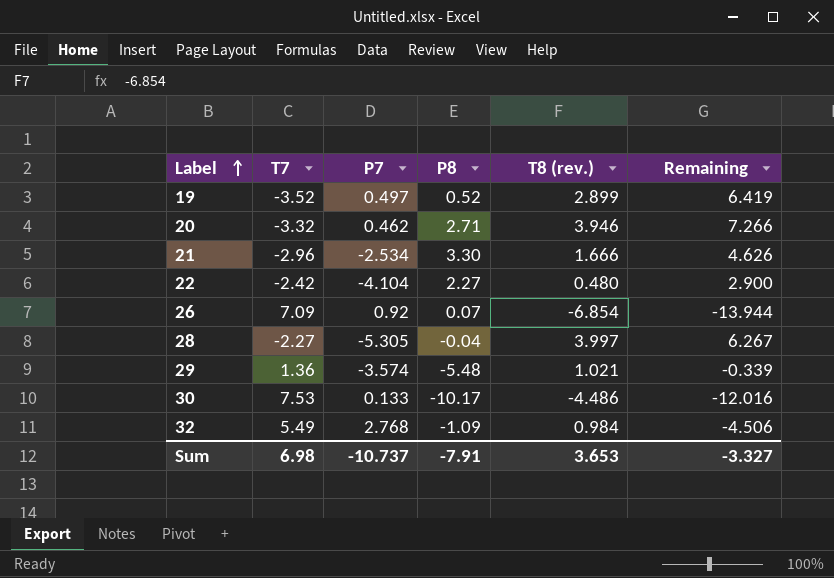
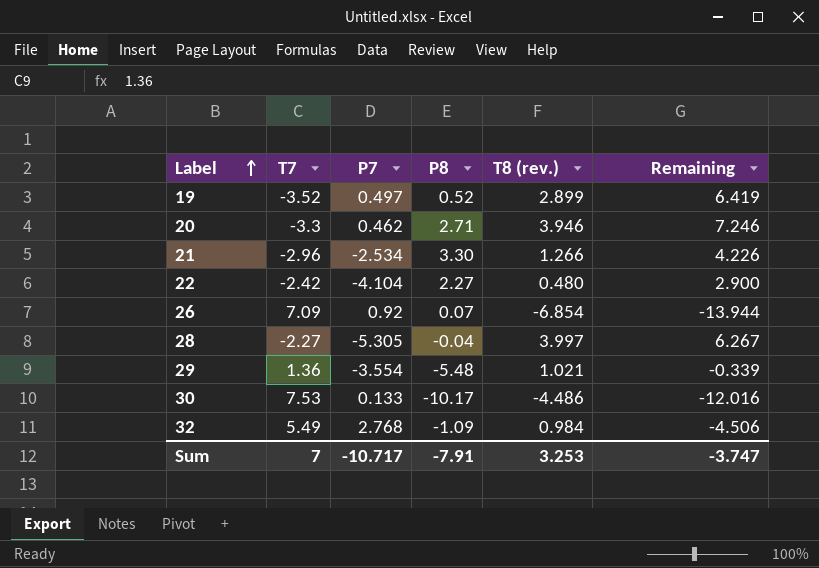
20 | T7: -3.32 -> -3.3
20 | Remaining: 7.266 -> 7.246
21 | T8 (rev.): 1.666 -> 1.266
21 | Remaining: 4.626 -> 4.226
29 | P7: -3.574 -> -3.554
Sum | T7: 6.98 -> 7
Sum | P7: -10.737 -> -10.717
Sum | T8 (rev.): 3.653 -> 3.253
Sum | Remaining: -3.327 -> -3.747

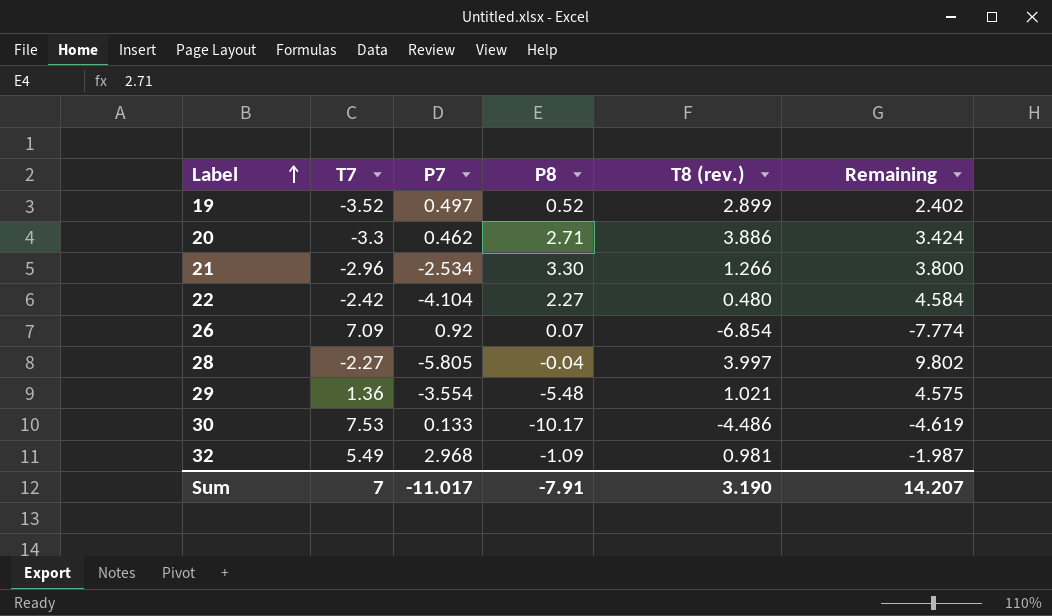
column Remaining | formula: [T8 (rev.)] - [T7] -> [T8 (rev.)] - [P7]
20 | T8 (rev.): 3.946 -> 3.886
28 | P7: -5.305 -> -5.805
32 | P7: 2.768 -> 2.968
32 | T8 (rev.): 0.984 -> 0.981
Sum | P7: -10.717 -> -11.017
Sum | T8 (rev.): 3.253 -> 3.190
Sum | Remaining: -3.747 -> 14.207

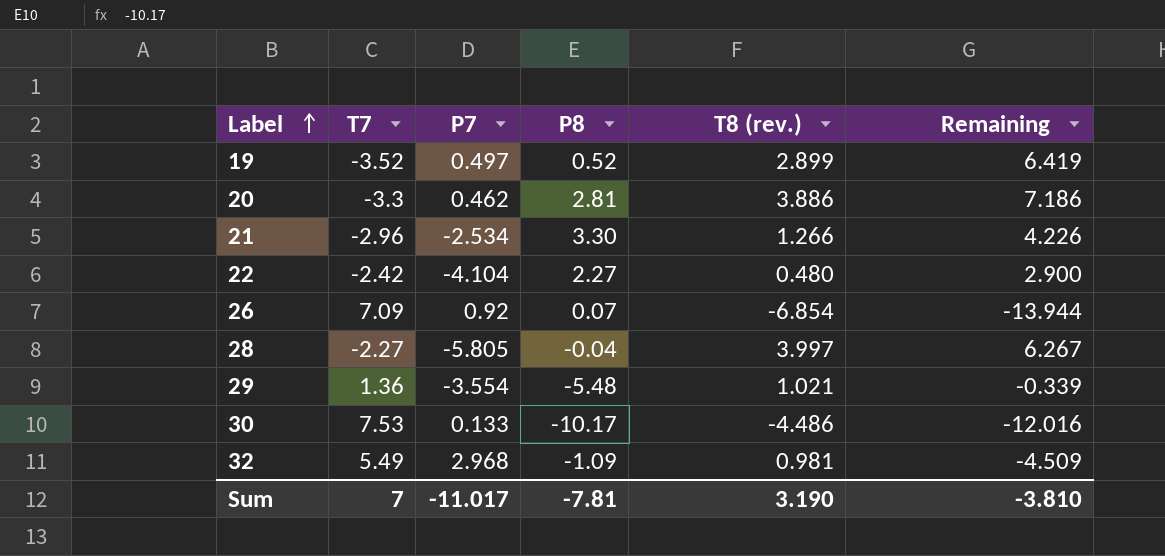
column Remaining | formula: [T8 (rev.)] - [P7] -> [T8 (rev.)] - [T7]
20 | P8: 2.71 -> 2.81
Sum | P8: -7.91 -> -7.81
Sum | Remaining: 14.207 -> -3.810

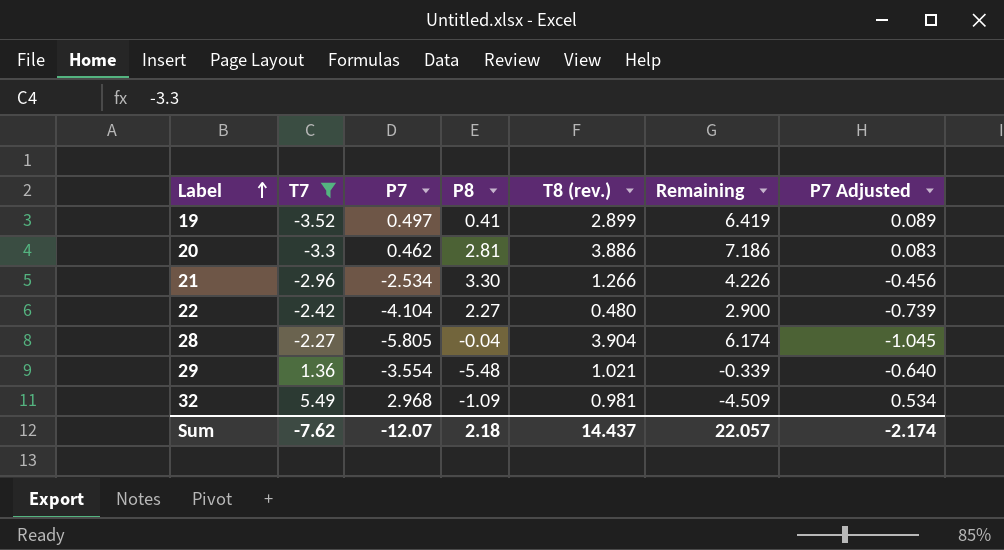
filter: none -> T7 <= 5.49
column P7 Adjusted | formula: none -> [P7] * 0.18
19 | P8: 0.52 -> 0.41
28 | T8 (rev.): 3.997 -> 3.904
28 | Remaining: 6.267 -> 6.174
Sum | T7: 7 -> -7.62
Sum | P7: -11.017 -> -12.07
Sum | P8: -7.81 -> 2.18
Sum | T8 (rev.): 3.190 -> 14.437
Sum | Remaining: -3.810 -> 22.057

